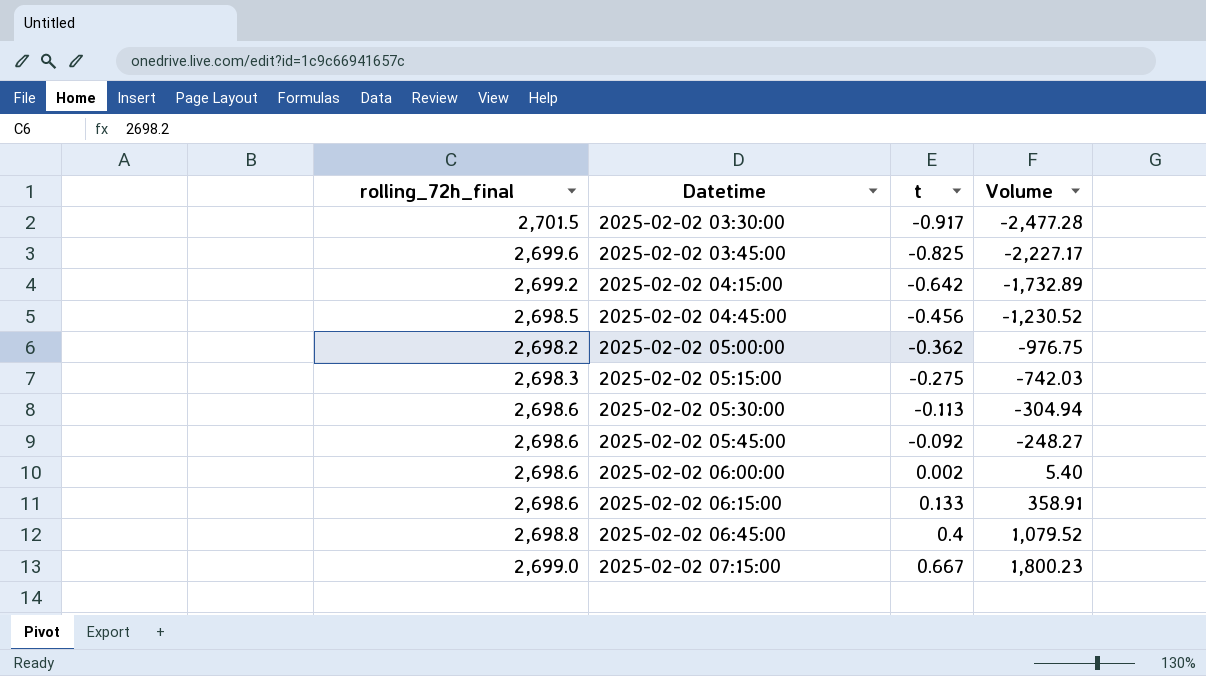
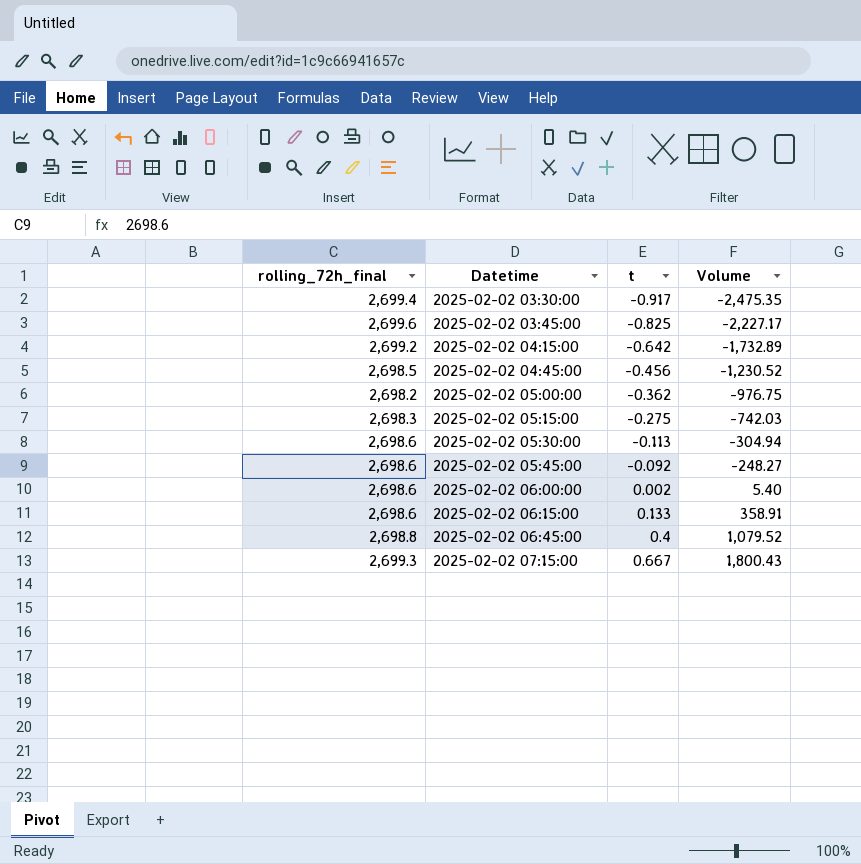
2025-02-02 03:30:00 | rolling_72h_final: 2,701.5 -> 2,699.4
2025-02-02 03:30:00 | Volume: -2,477.28 -> -2,475.35
2025-02-02 07:15:00 | rolling_72h_final: 2,699.0 -> 2,699.3
2025-02-02 07:15:00 | Volume: 1,800.23 -> 1,800.43

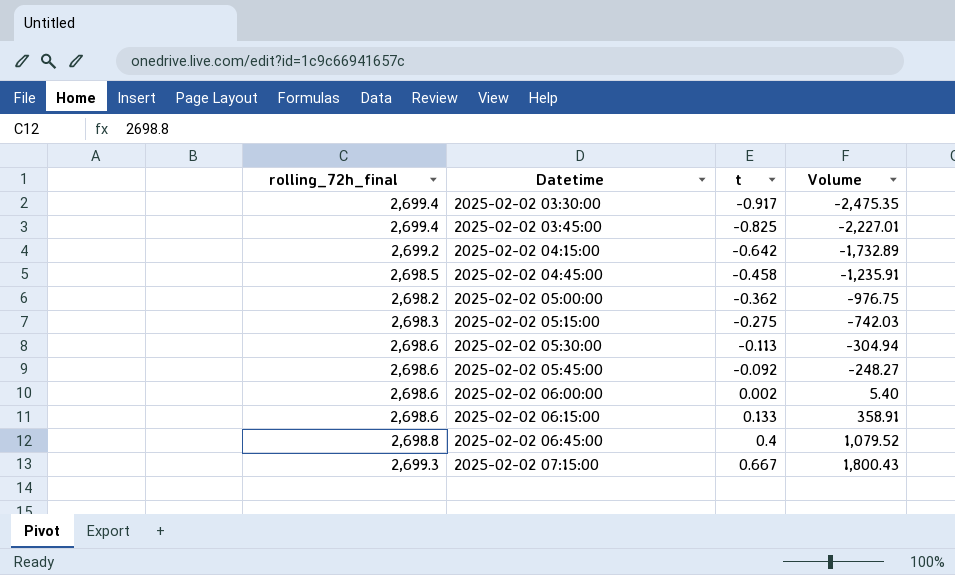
2025-02-02 03:45:00 | rolling_72h_final: 2,699.6 -> 2,699.4
2025-02-02 03:45:00 | Volume: -2,227.17 -> -2,227.01
2025-02-02 04:45:00 | t: -0.456 -> -0.458
2025-02-02 04:45:00 | Volume: -1,230.52 -> -1,235.91

